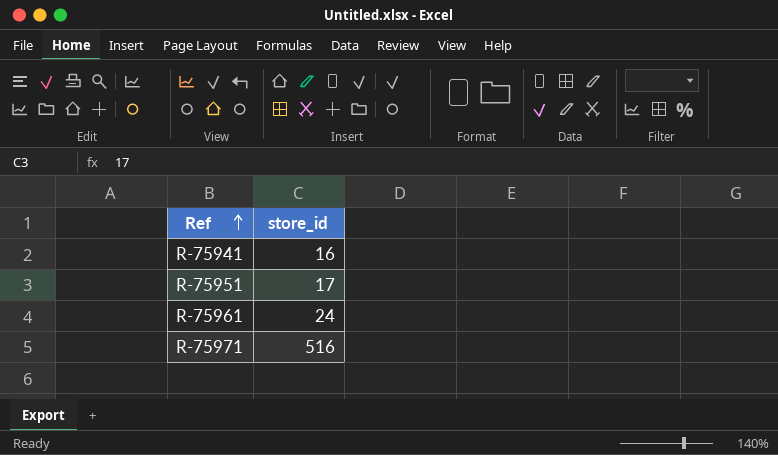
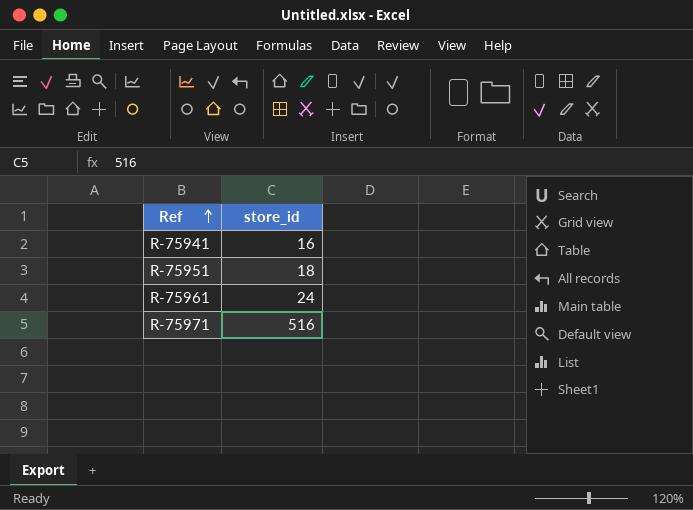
R-75951 | store_id: 17 -> 18

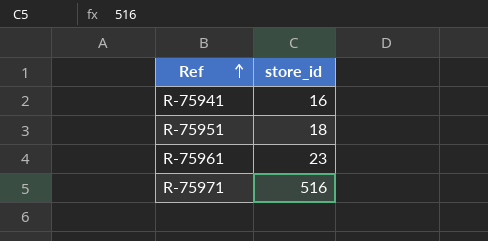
R-75961 | store_id: 24 -> 23

